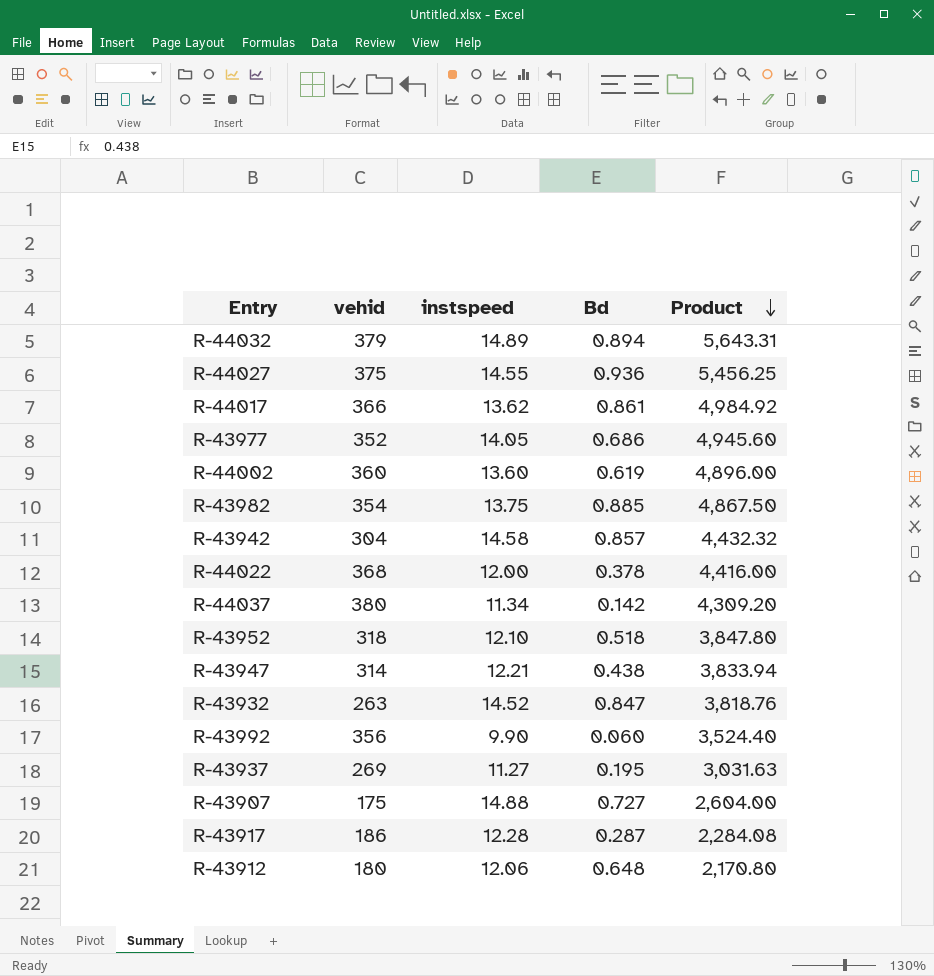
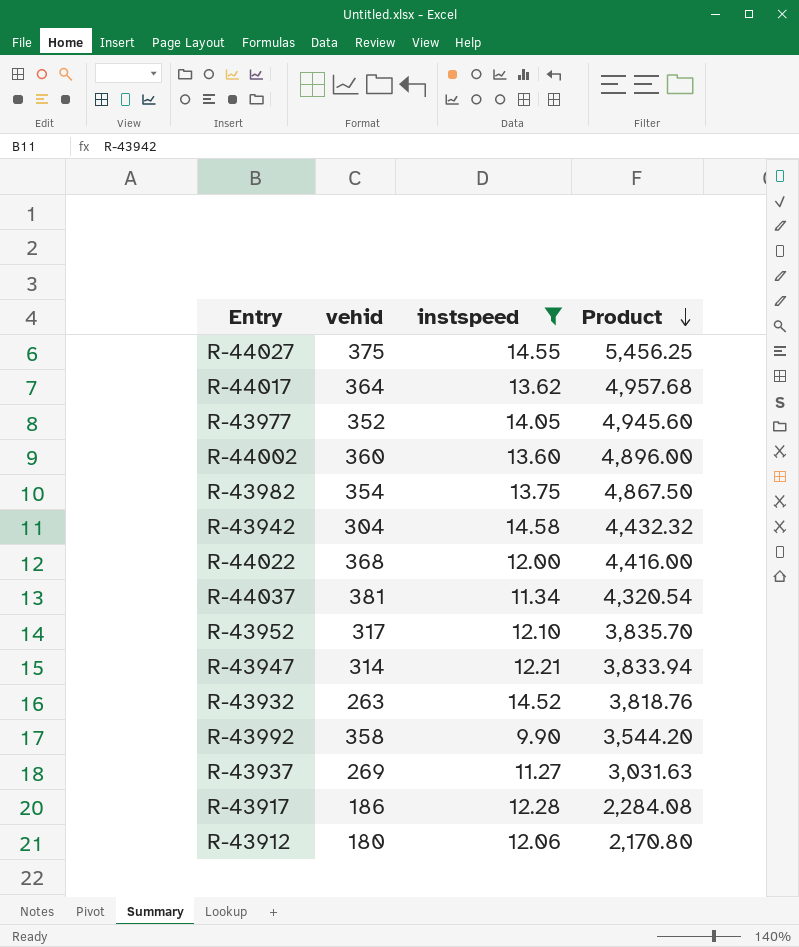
filter: none -> instspeed <= 14.58
column Bd | position: 4 -> none
R-44017 | vehid: 366 -> 364
R-44017 | Product: 4,984.92 -> 4,957.68
R-44037 | vehid: 380 -> 381
R-44037 | Product: 4,309.20 -> 4,320.54
R-43952 | vehid: 318 -> 317
R-43952 | Product: 3,847.80 -> 3,835.70
R-43992 | vehid: 356 -> 358
R-43992 | Product: 3,524.40 -> 3,544.20

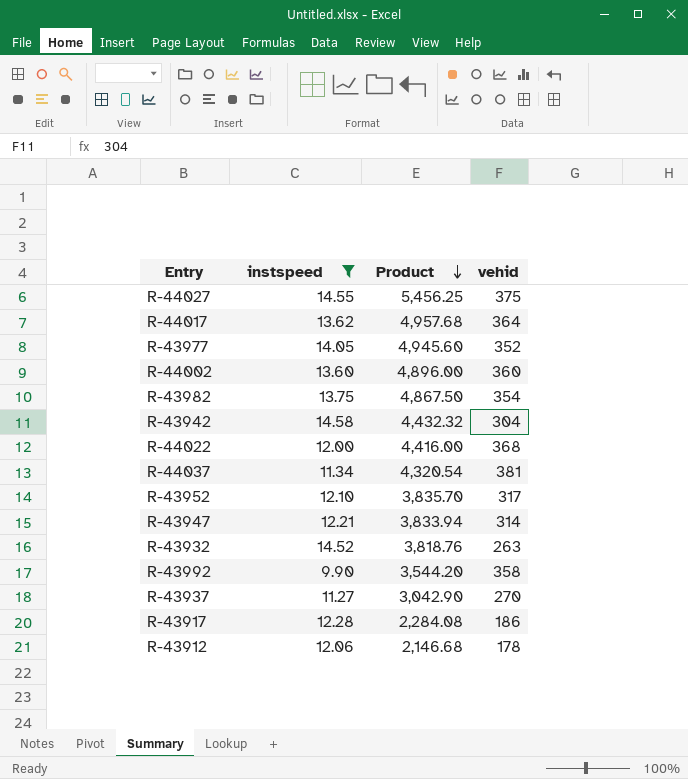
column vehid | position: 2 -> 4
R-43937 | Product: 3,031.63 -> 3,042.90
R-43937 | vehid: 269 -> 270
R-43912 | Product: 2,170.80 -> 2,146.68
R-43912 | vehid: 180 -> 178

